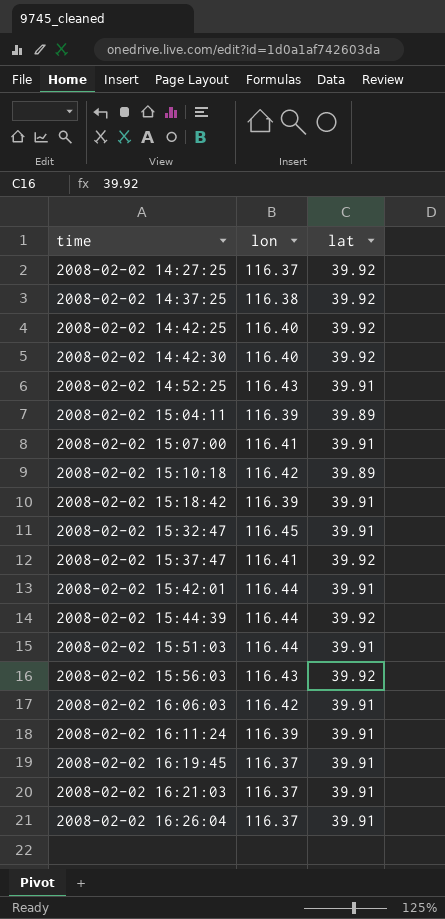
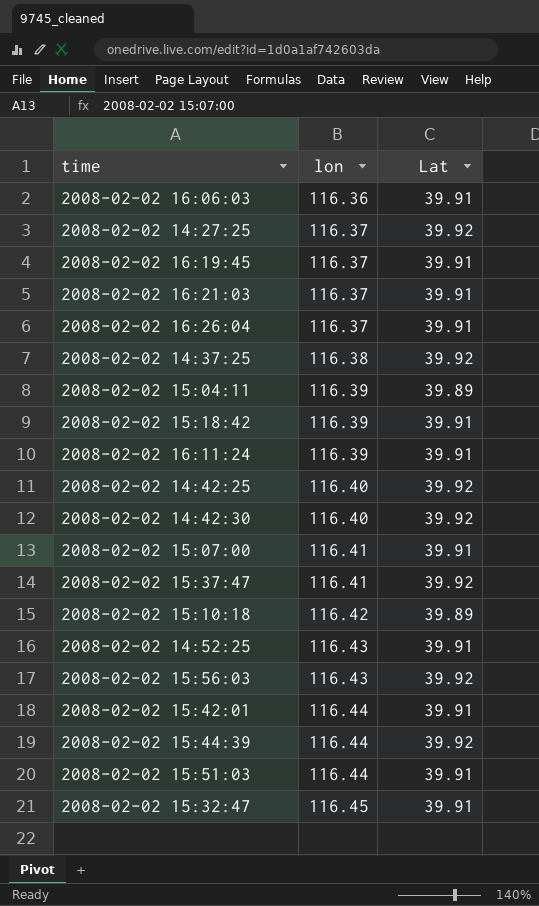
row order: time ascending -> lon ascending
column name: lat -> Lat
2008-02-02 16:06:03 | lon: 116.42 -> 116.36

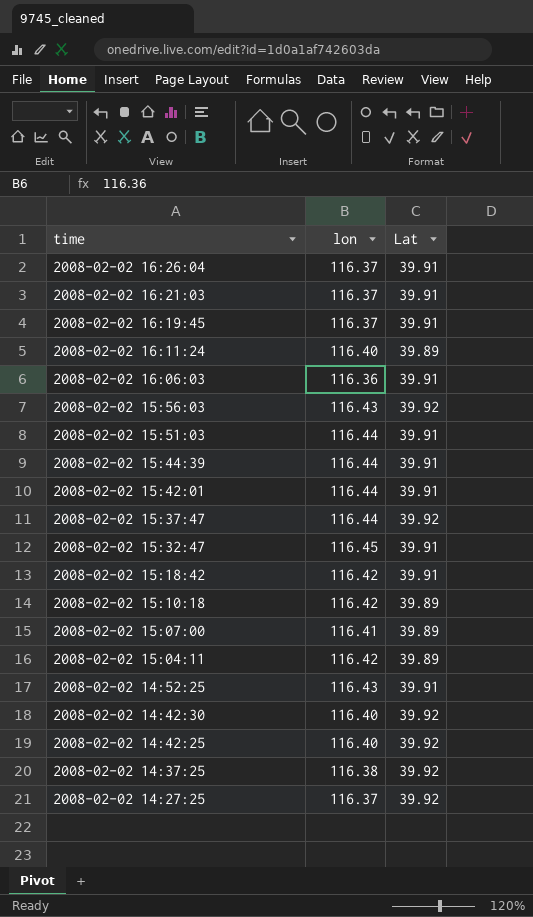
row order: lon ascending -> time descending
2008-02-02 16:11:24 | lon: 116.39 -> 116.40
2008-02-02 16:11:24 | Lat: 39.91 -> 39.89
2008-02-02 15:44:39 | Lat: 39.92 -> 39.91
2008-02-02 15:37:47 | lon: 116.41 -> 116.44
2008-02-02 15:18:42 | lon: 116.39 -> 116.42
2008-02-02 15:07:00 | Lat: 39.91 -> 39.89
2008-02-02 15:04:11 | lon: 116.39 -> 116.42

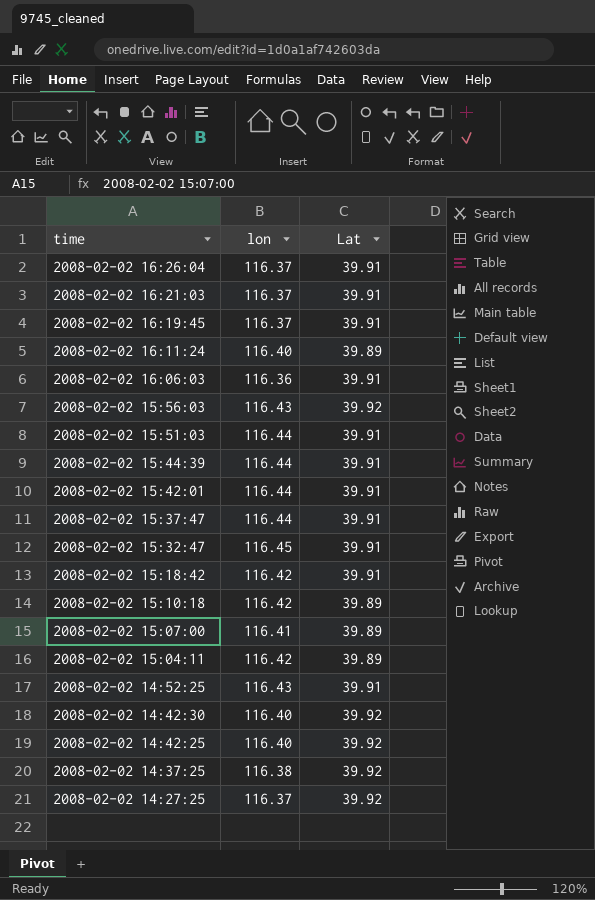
2008-02-02 15:37:47 | Lat: 39.92 -> 39.91

